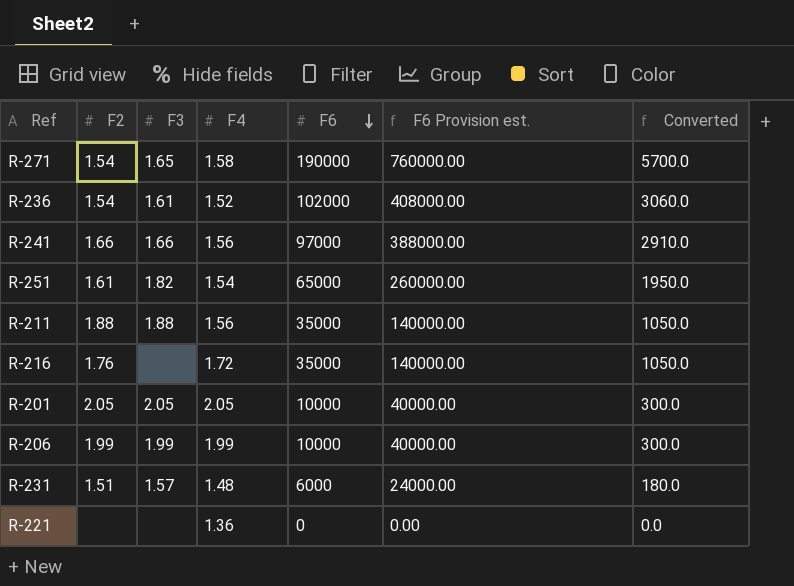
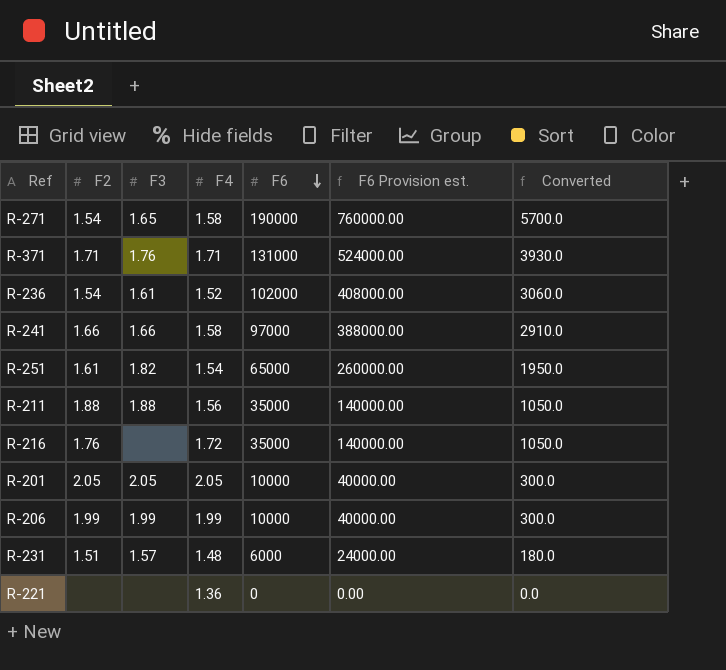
row R-371: none -> 1.71 | 1.76 | 1.71 | 131000 | 524000.00 | 3930.0
R-241 | F4: 1.56 -> 1.58

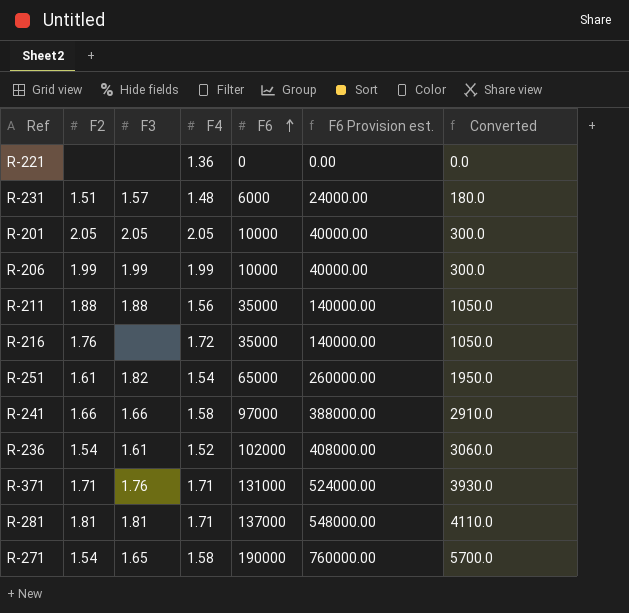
row order: F6 descending -> F6 ascending
row R-281: none -> 1.81 | 1.81 | 1.71 | 137000 | 548000.00 | 4110.0

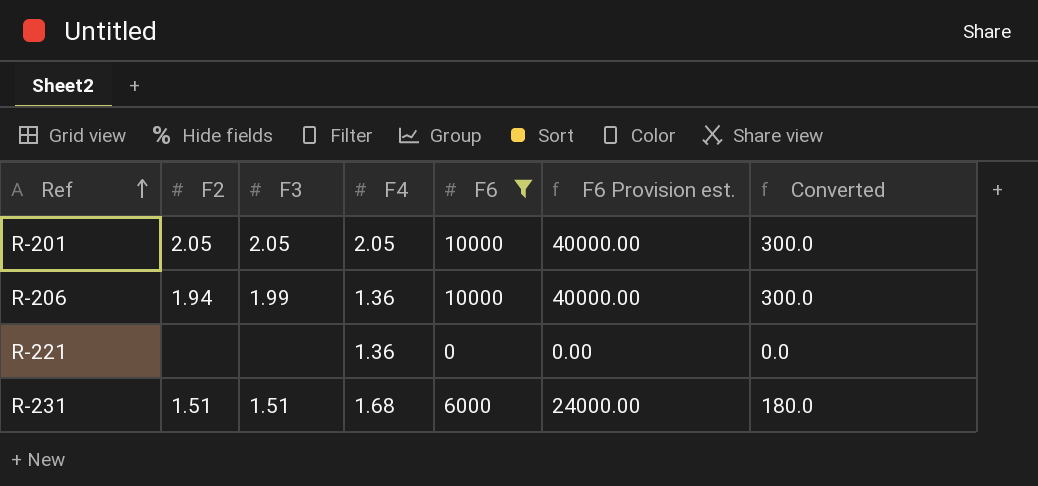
filter: none -> F6 <= 10000
row order: F6 ascending -> Ref ascending
R-206 | F2: 1.99 -> 1.94
R-206 | F4: 1.99 -> 1.36
R-231 | F3: 1.57 -> 1.51
R-231 | F4: 1.48 -> 1.68

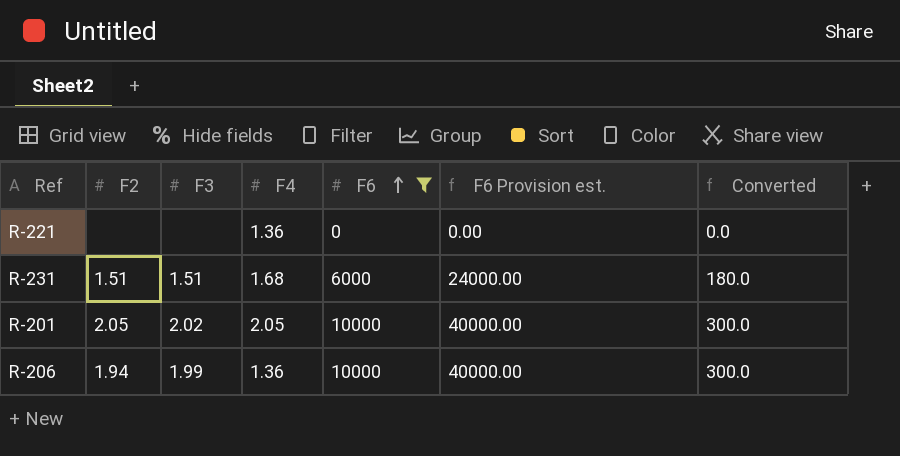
row order: Ref ascending -> F6 ascending
R-201 | F3: 2.05 -> 2.02

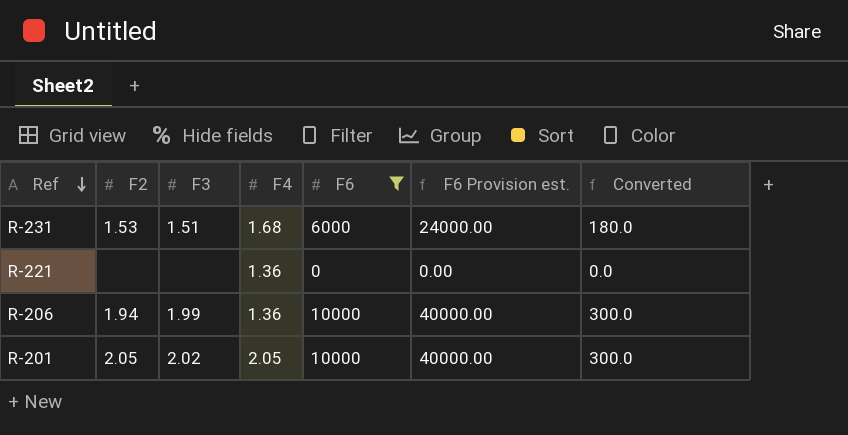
row order: F6 ascending -> Ref descending
R-231 | F2: 1.51 -> 1.53

